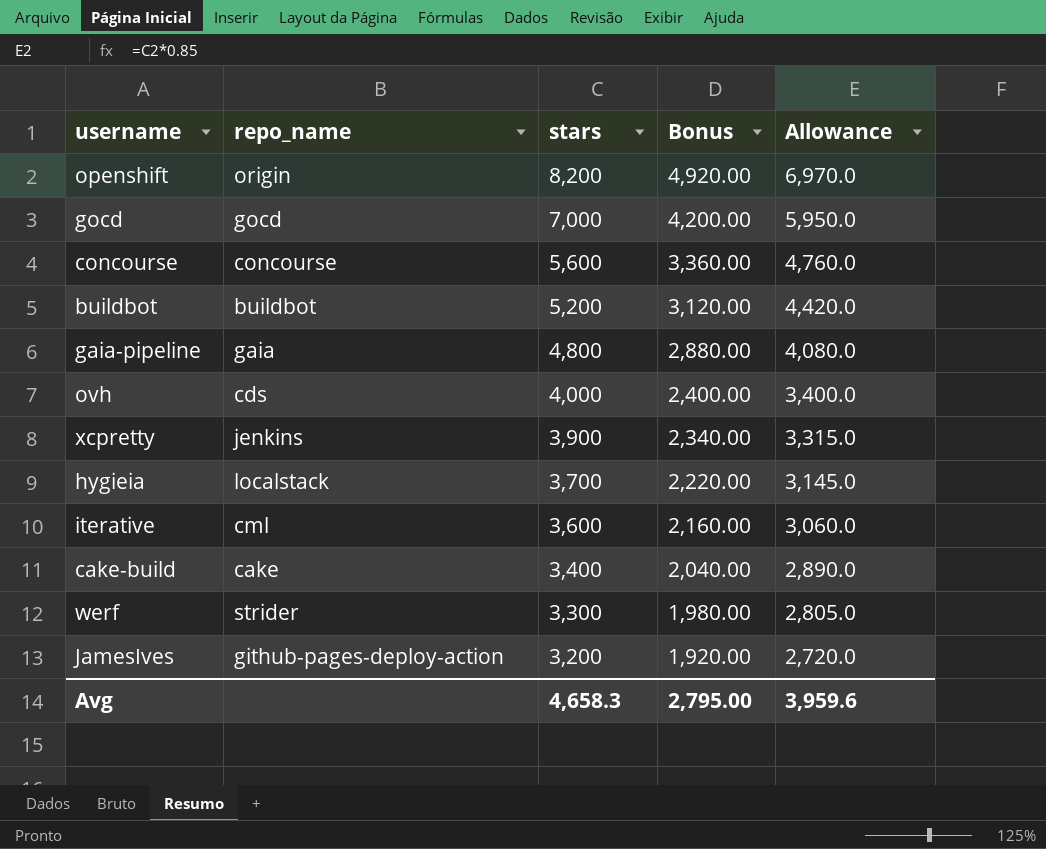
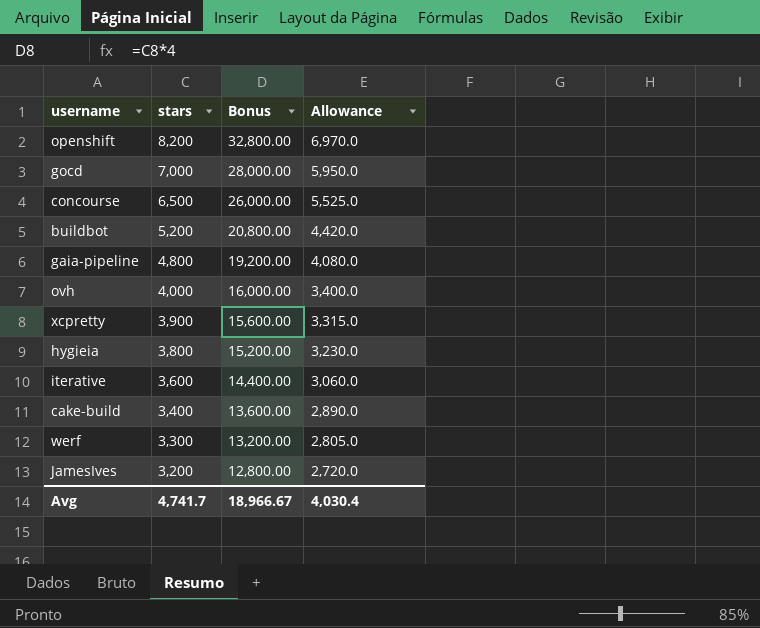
column repo_name | position: 2 -> none
column Bonus | formula: [stars] * 0.6 -> [stars] * 4
concourse | stars: 5,600 -> 6,500
concourse | Allowance: 4,760.0 -> 5,525.0
hygieia | stars: 3,700 -> 3,800
hygieia | Allowance: 3,145.0 -> 3,230.0
Avg | stars: 4,658.3 -> 4,741.7
Avg | Bonus: 2,795.00 -> 18,966.67
Avg | Allowance: 3,959.6 -> 4,030.4

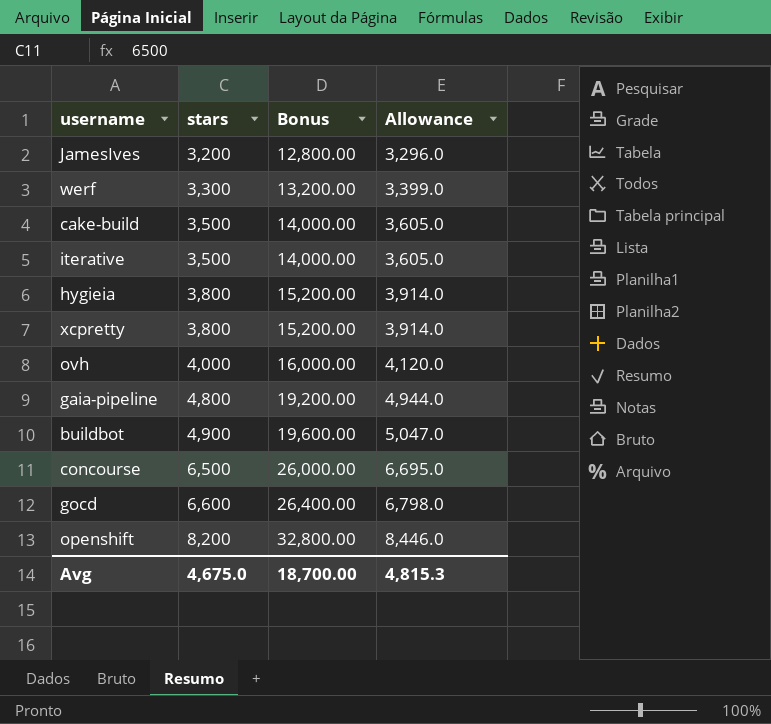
row order: stars descending -> stars ascending
column Allowance | formula: [stars] * 0.85 -> [stars] * 1.03
cake-build | stars: 3,400 -> 3,500
cake-build | Bonus: 13,600.00 -> 14,000.00
iterative | stars: 3,600 -> 3,500
iterative | Bonus: 14,400.00 -> 14,000.00
xcpretty | stars: 3,900 -> 3,800
xcpretty | Bonus: 15,600.00 -> 15,200.00
buildbot | stars: 5,200 -> 4,900
buildbot | Bonus: 20,800.00 -> 19,600.00
gocd | stars: 7,000 -> 6,600
gocd | Bonus: 28,000.00 -> 26,400.00
Avg | stars: 4,741.7 -> 4,675.0
Avg | Bonus: 18,966.67 -> 18,700.00
Avg | Allowance: 4,030.4 -> 4,815.3

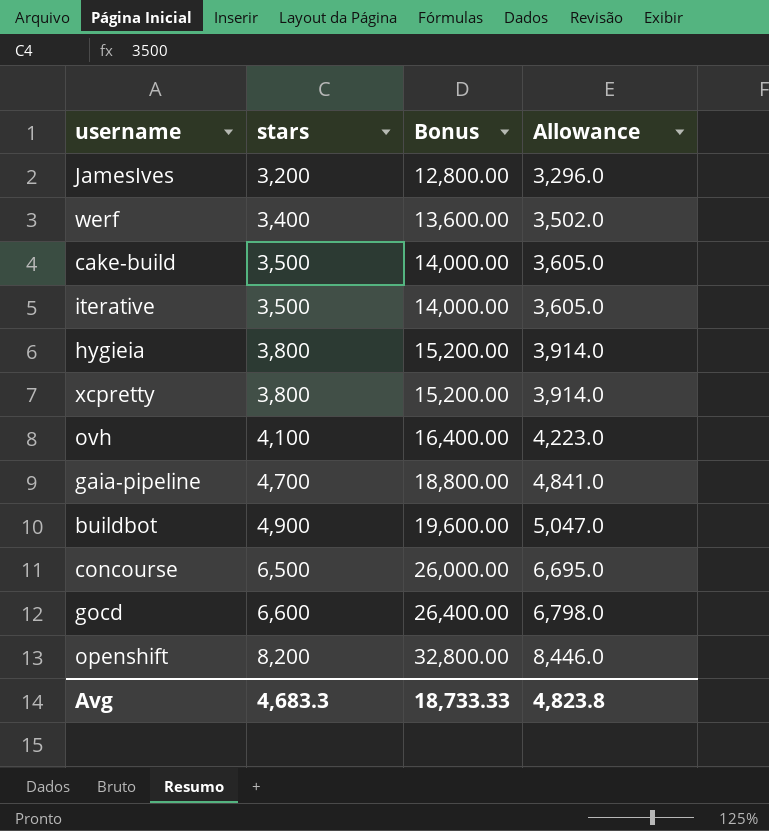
werf | stars: 3,300 -> 3,400
werf | Bonus: 13,200.00 -> 13,600.00
werf | Allowance: 3,399.0 -> 3,502.0
ovh | stars: 4,000 -> 4,100
ovh | Bonus: 16,000.00 -> 16,400.00
ovh | Allowance: 4,120.0 -> 4,223.0
gaia-pipeline | stars: 4,800 -> 4,700
gaia-pipeline | Bonus: 19,200.00 -> 18,800.00
gaia-pipeline | Allowance: 4,944.0 -> 4,841.0
Avg | stars: 4,675.0 -> 4,683.3
Avg | Bonus: 18,700.00 -> 18,733.33
Avg | Allowance: 4,815.3 -> 4,823.8

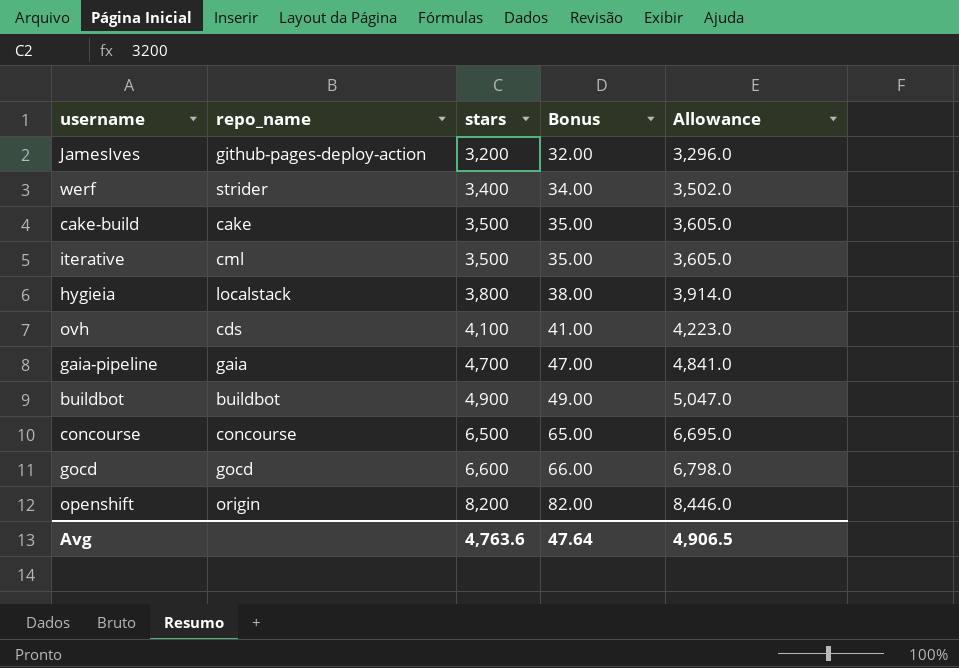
column repo_name | position: none -> 2
column Bonus | formula: [stars] * 4 -> [stars] * 0.01
row xcpretty: 3,800 | 15,200.00 | 3,914.0 -> none
Avg | stars: 4,683.3 -> 4,763.6
Avg | Bonus: 18,733.33 -> 47.64
Avg | Allowance: 4,823.8 -> 4,906.5

